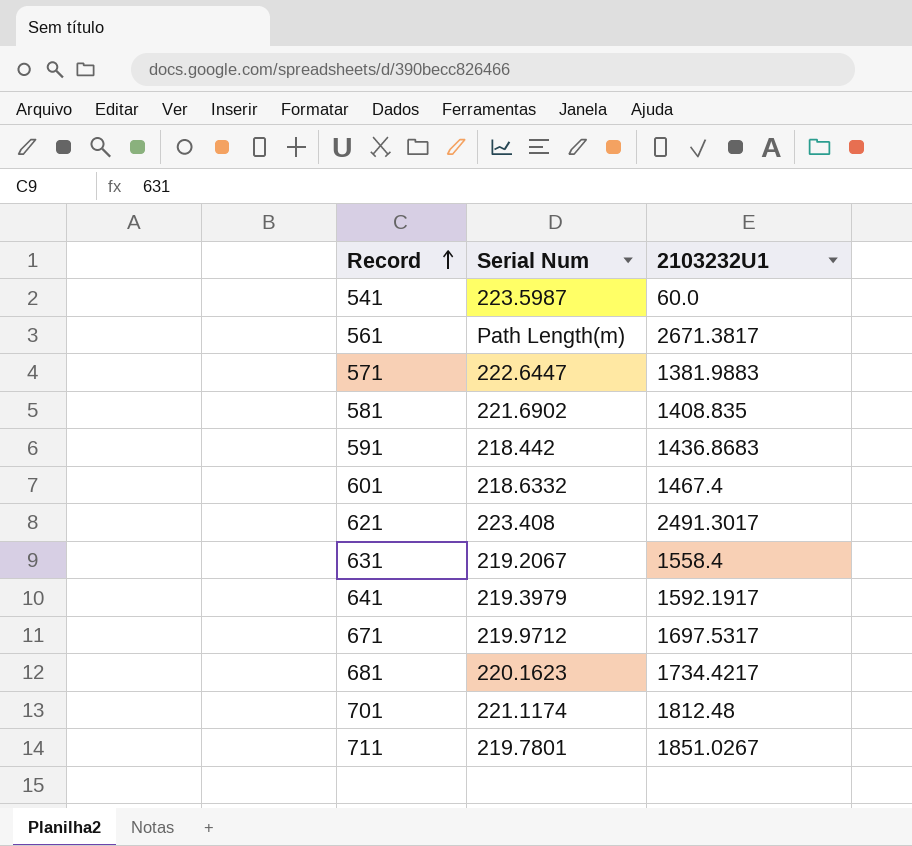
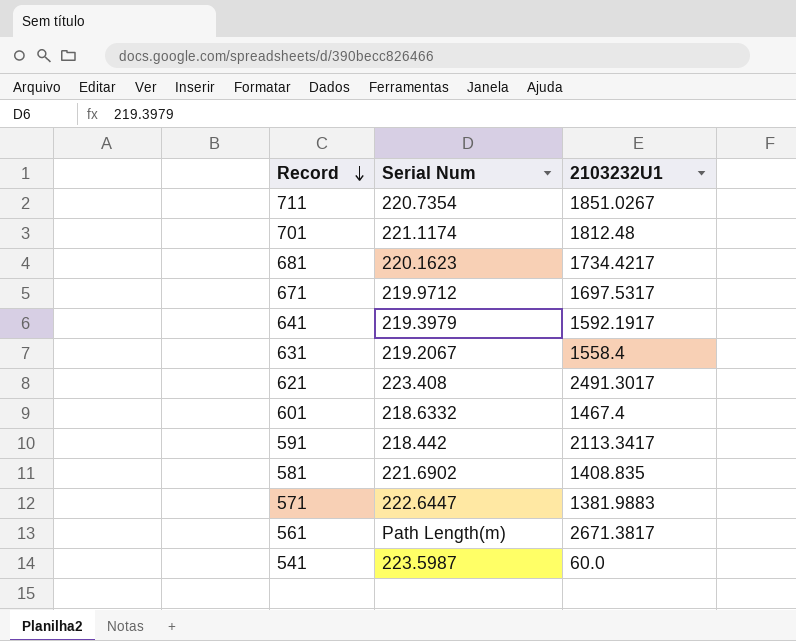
row order: Record ascending -> Record descending
711 | Serial Num: 219.7801 -> 220.7354
591 | 2103232U1: 1436.8683 -> 2113.3417

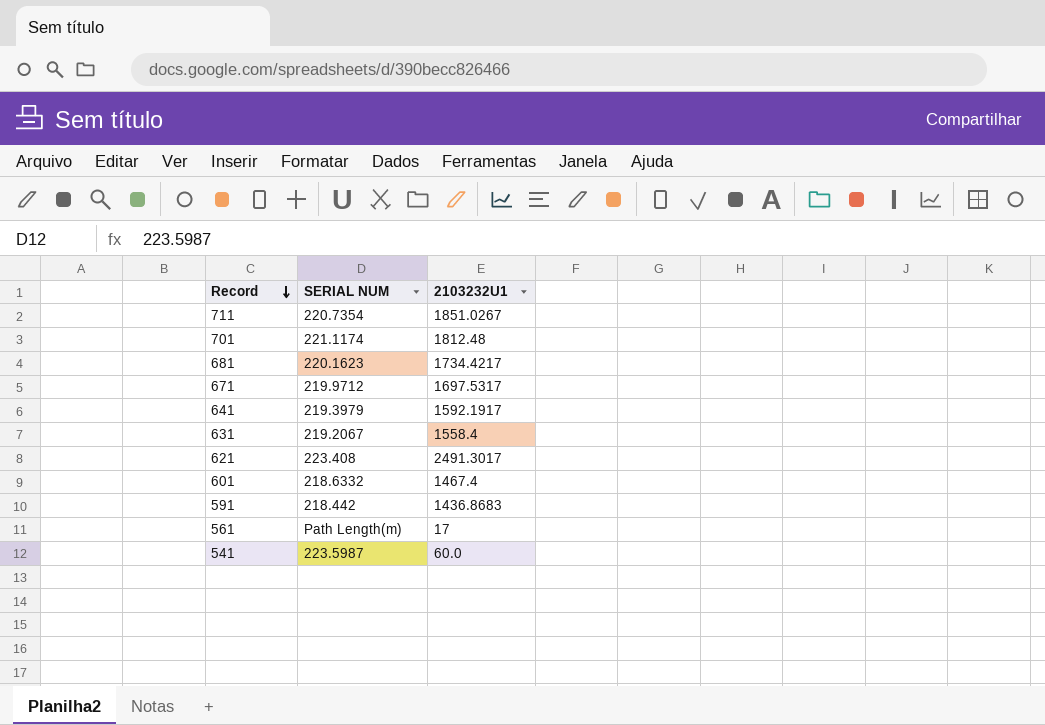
column name: Serial Num -> SERIAL NUM
row 581: 221.6902 | 1408.835 -> none
row 571: 222.6447 | 1381.9883 -> none
591 | 2103232U1: 2113.3417 -> 1436.8683
561 | 2103232U1: 2671.3817 -> 17

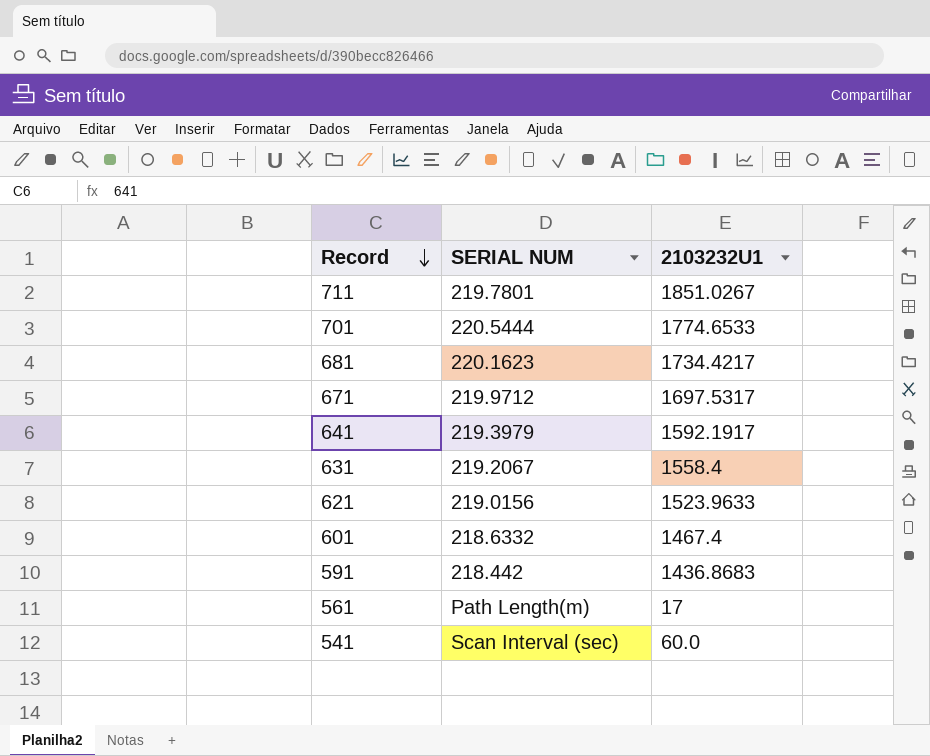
711 | SERIAL NUM: 220.7354 -> 219.7801
701 | SERIAL NUM: 221.1174 -> 220.5444
701 | 2103232U1: 1812.48 -> 1774.6533
621 | SERIAL NUM: 223.408 -> 219.0156
621 | 2103232U1: 2491.3017 -> 1523.9633
541 | SERIAL NUM: 223.5987 -> Scan Interval (sec)

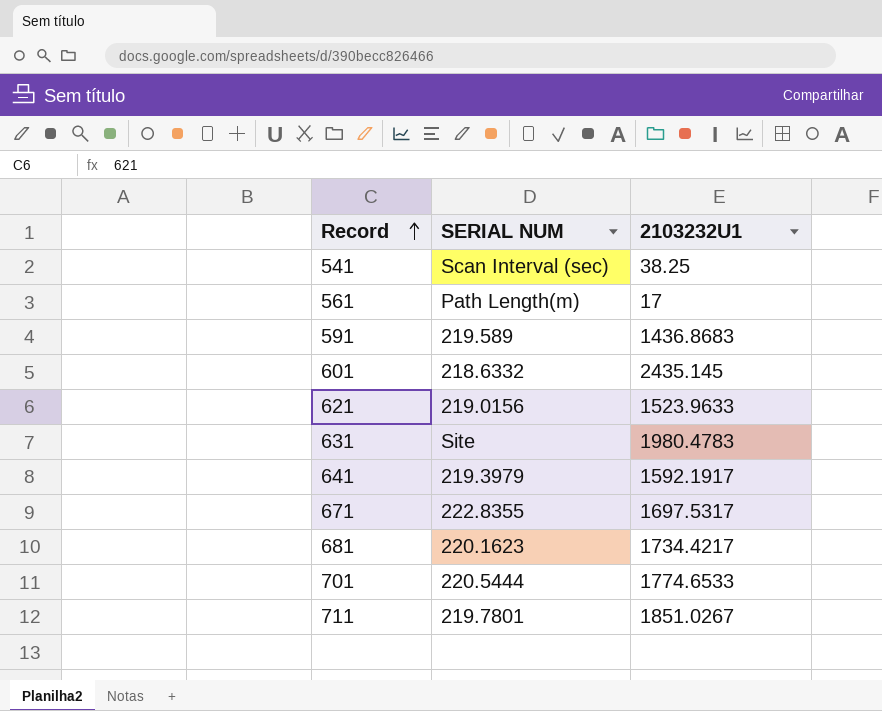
row order: Record descending -> Record ascending
541 | 2103232U1: 60.0 -> 38.25
591 | SERIAL NUM: 218.442 -> 219.589
601 | 2103232U1: 1467.4 -> 2435.145
631 | SERIAL NUM: 219.2067 -> Site
631 | 2103232U1: 1558.4 -> 1980.4783
671 | SERIAL NUM: 219.9712 -> 222.8355

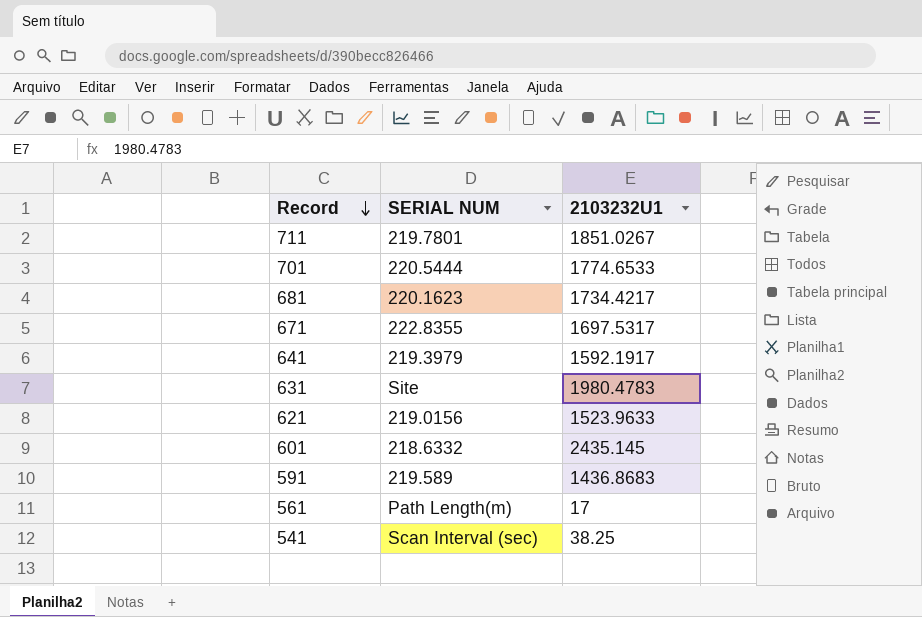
row order: Record ascending -> Record descending

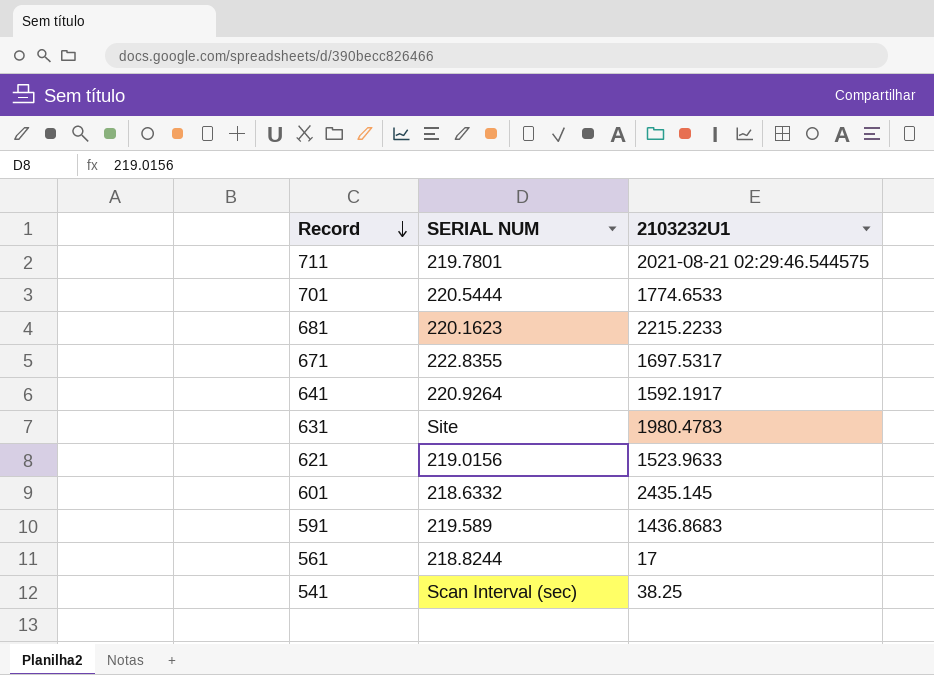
711 | 2103232U1: 1851.0267 -> 2021-08-21 02:29:46.544575
681 | 2103232U1: 1734.4217 -> 2215.2233
641 | SERIAL NUM: 219.3979 -> 220.9264
561 | SERIAL NUM: Path Length(m) -> 218.8244

